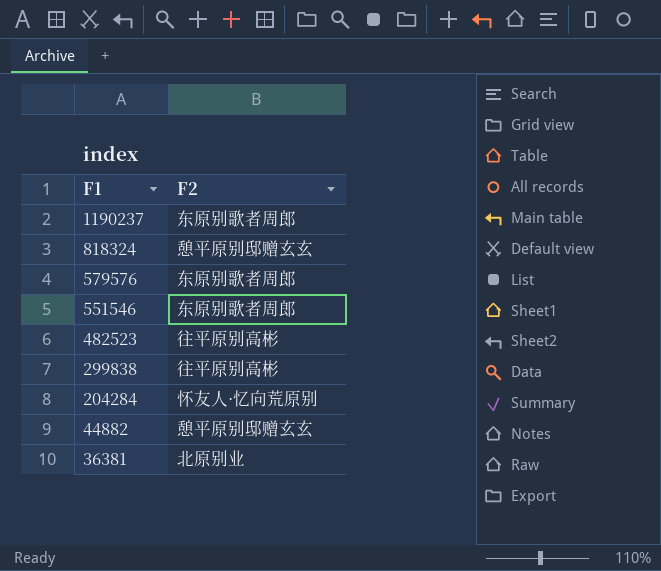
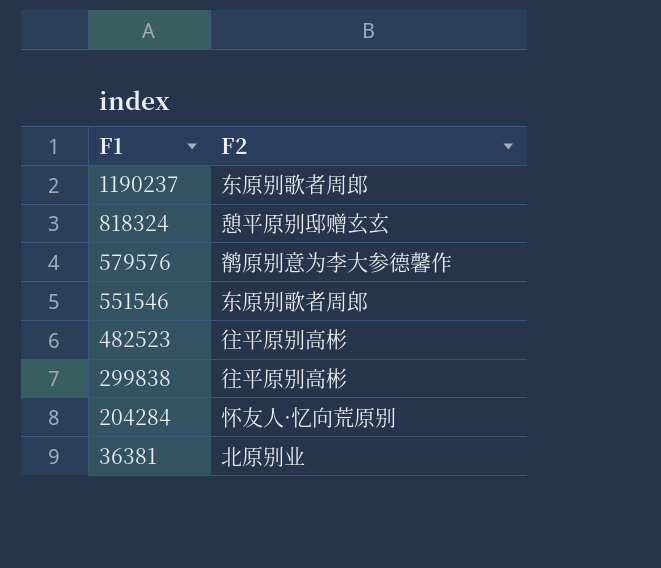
row 44882: 憩平原别邸赠玄玄 -> none
579576 | F2: 东原别歌者周郎 -> 鹡原别意为李大参德馨作

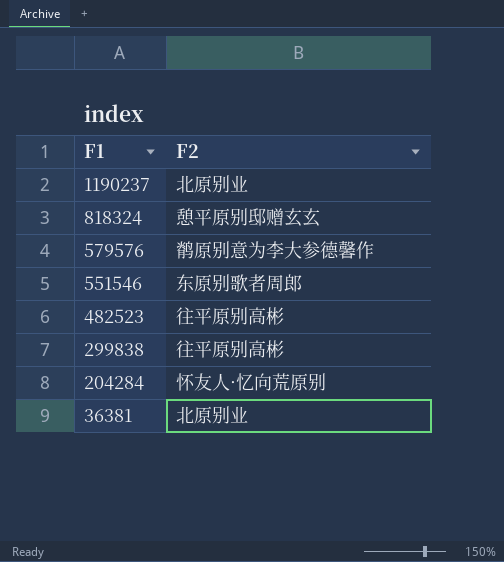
1190237 | F2: 东原别歌者周郎 -> 北原别业

